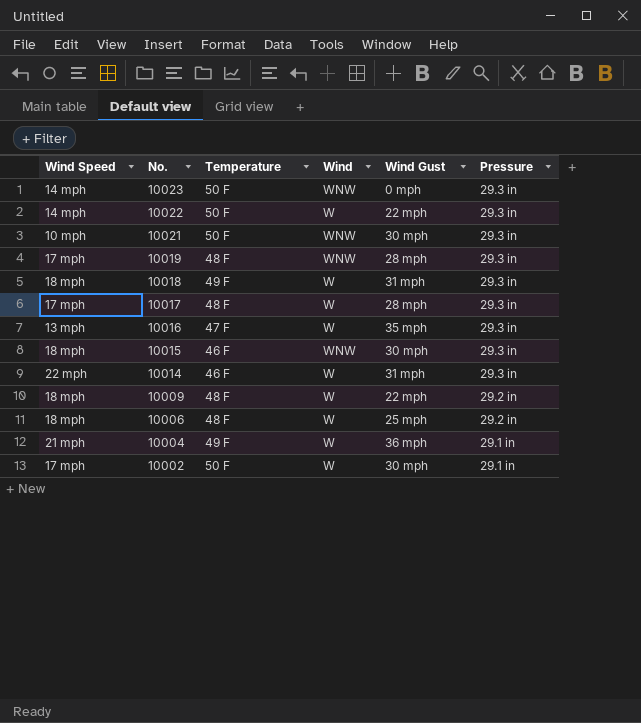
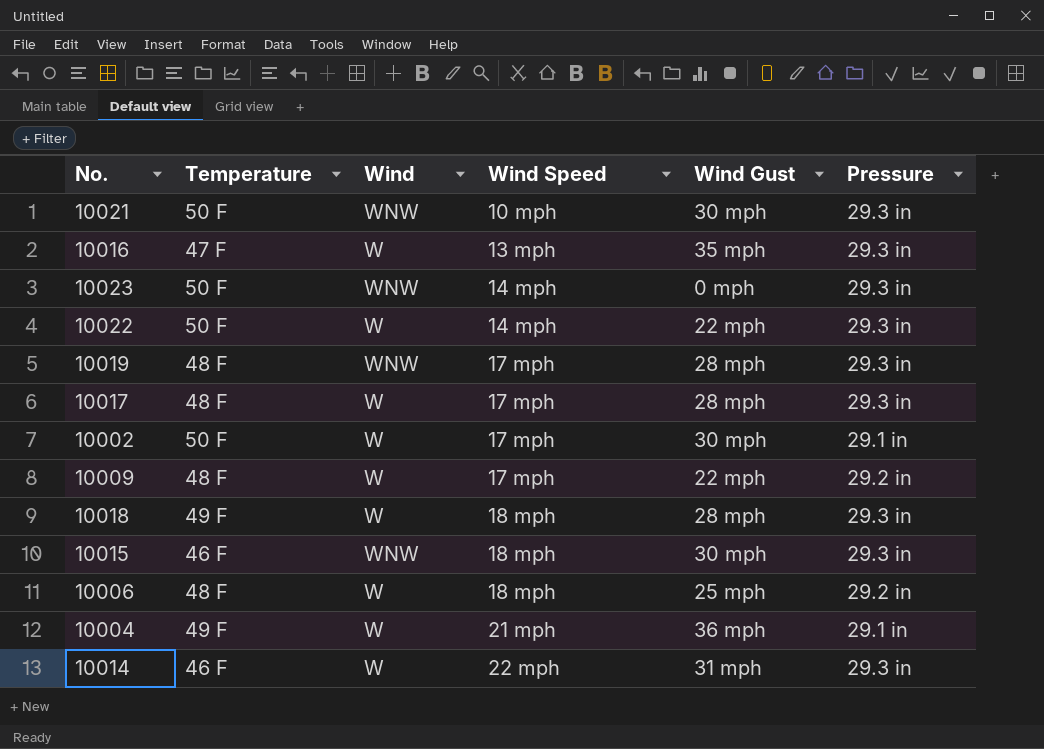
row order: No. descending -> Wind Speed ascending
column Wind Speed | position: 1 -> 4
10009 | Wind Speed: 18 mph -> 17 mph
10018 | Wind Gust: 31 mph -> 28 mph

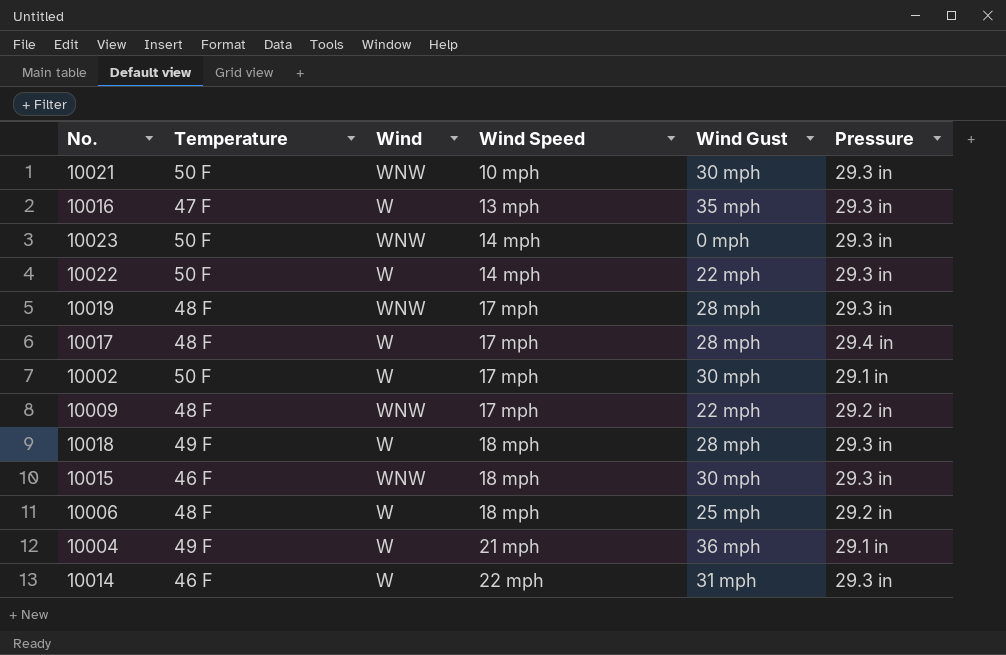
10017 | Pressure: 29.3 in -> 29.4 in
10009 | Wind: W -> WNW

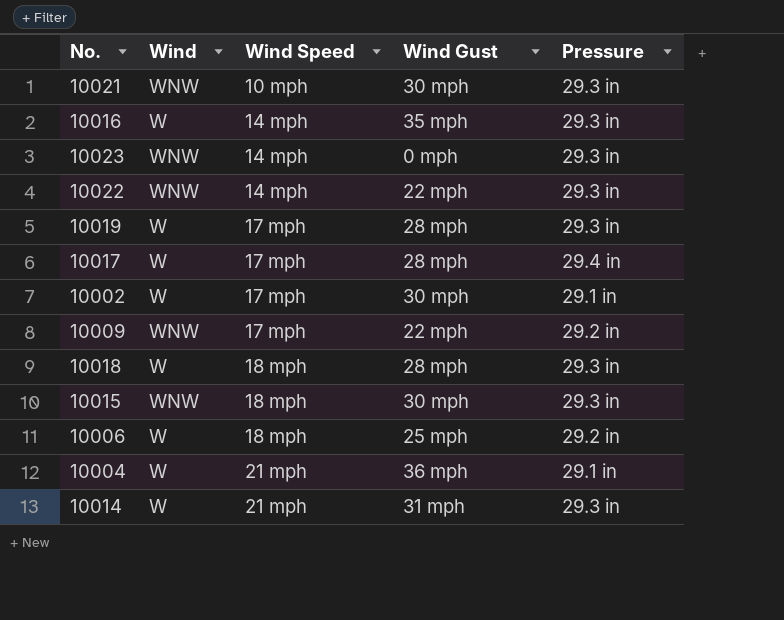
column Temperature | position: 2 -> none
10016 | Wind Speed: 13 mph -> 14 mph
10022 | Wind: W -> WNW
10019 | Wind: WNW -> W
10014 | Wind Speed: 22 mph -> 21 mph

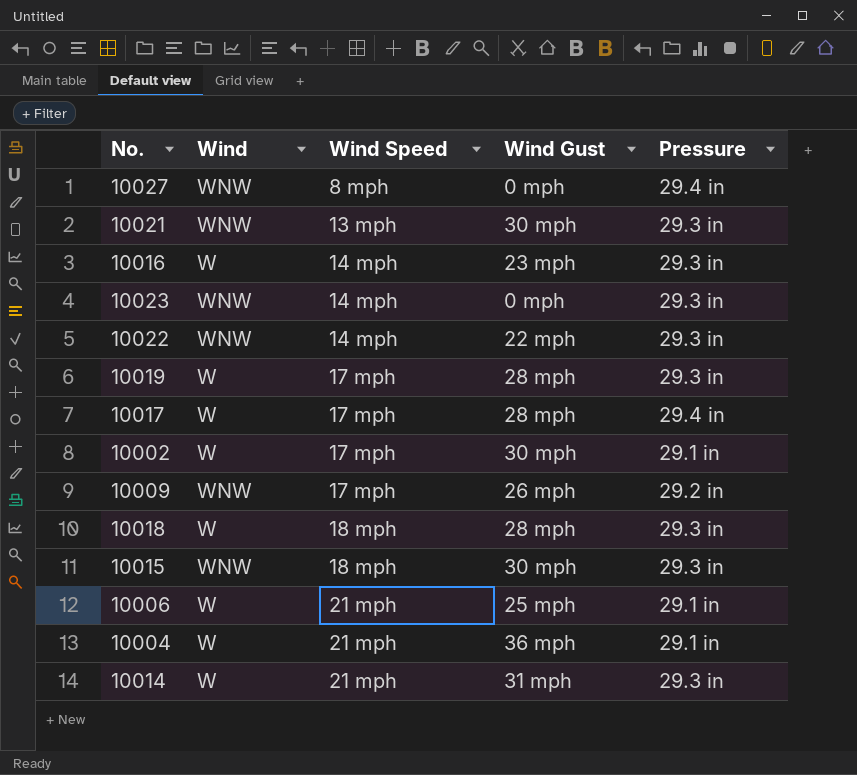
row 10027: none -> WNW | 8 mph | 0 mph | 29.4 in
10021 | Wind Speed: 10 mph -> 13 mph
10016 | Wind Gust: 35 mph -> 23 mph
10009 | Wind Gust: 22 mph -> 26 mph
10006 | Wind Speed: 18 mph -> 21 mph
10006 | Pressure: 29.2 in -> 29.1 in

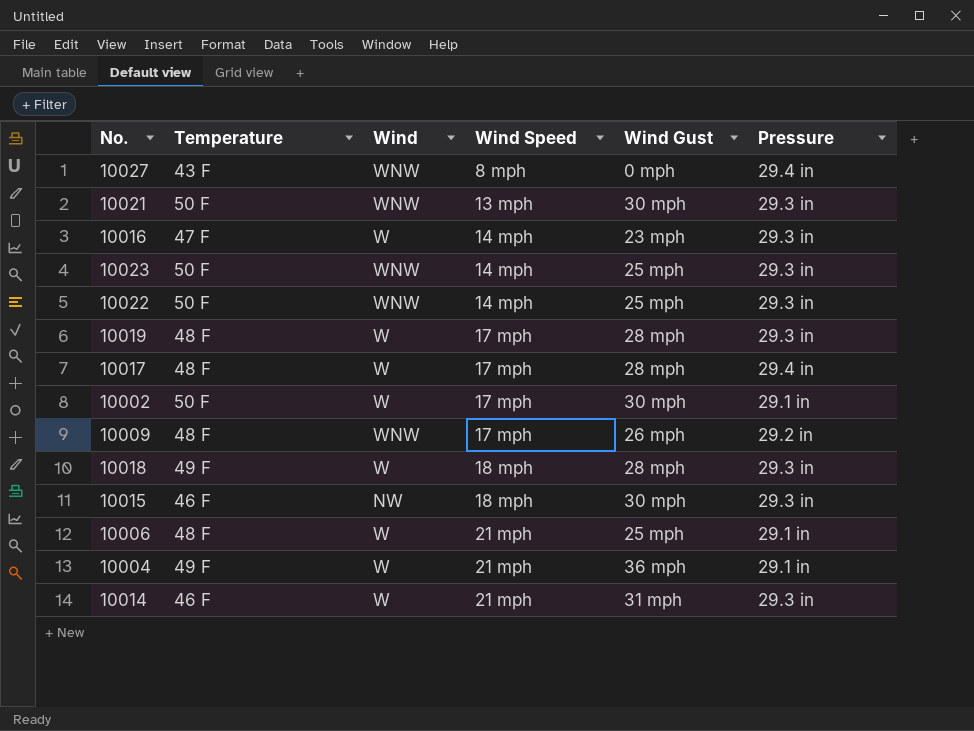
column Temperature | position: none -> 2
10023 | Wind Gust: 0 mph -> 25 mph
10022 | Wind Gust: 22 mph -> 25 mph
10015 | Wind: WNW -> NW

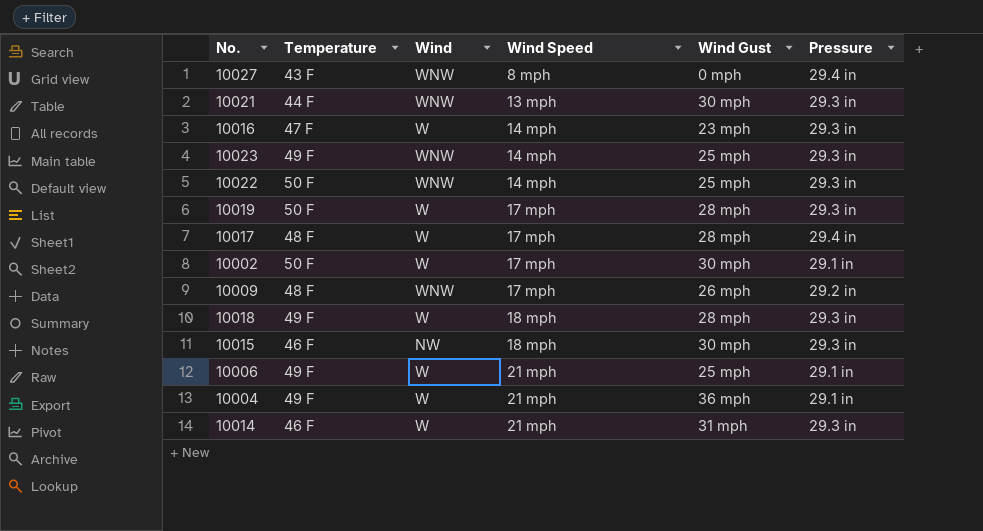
10021 | Temperature: 50 F -> 44 F
10023 | Temperature: 50 F -> 49 F
10019 | Temperature: 48 F -> 50 F
10006 | Temperature: 48 F -> 49 F

